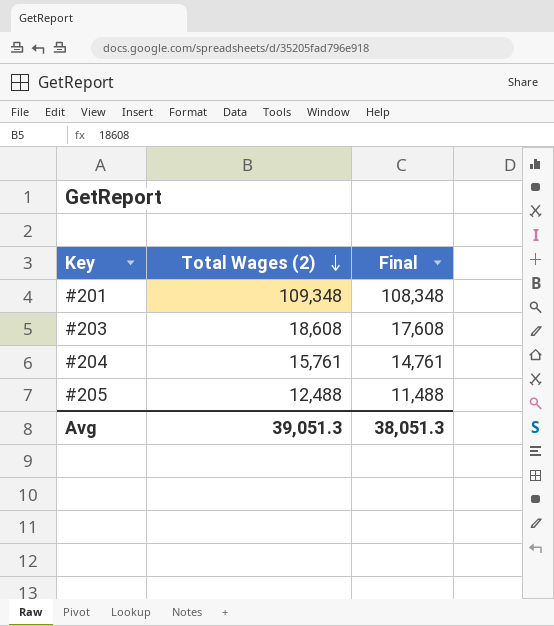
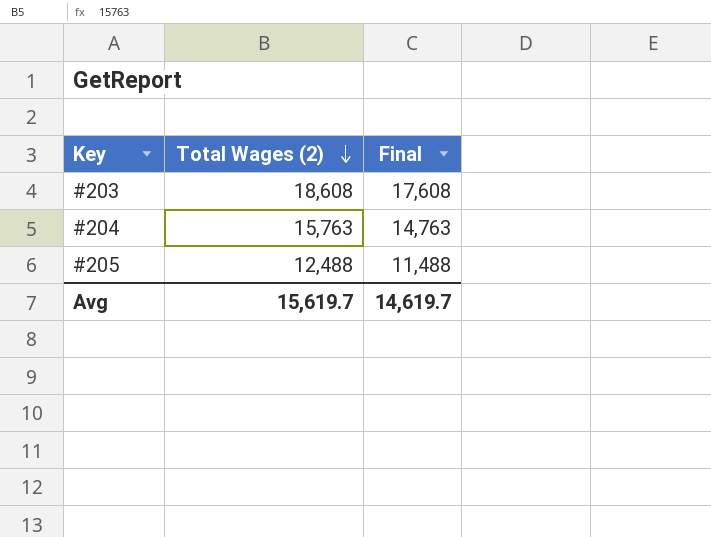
row #201: 109,348 | 108,348 -> none
#204 | Total Wages (2): 15,761 -> 15,763
#204 | Final: 14,761 -> 14,763
Avg | Total Wages (2): 39,051.3 -> 15,619.7
Avg | Final: 38,051.3 -> 14,619.7

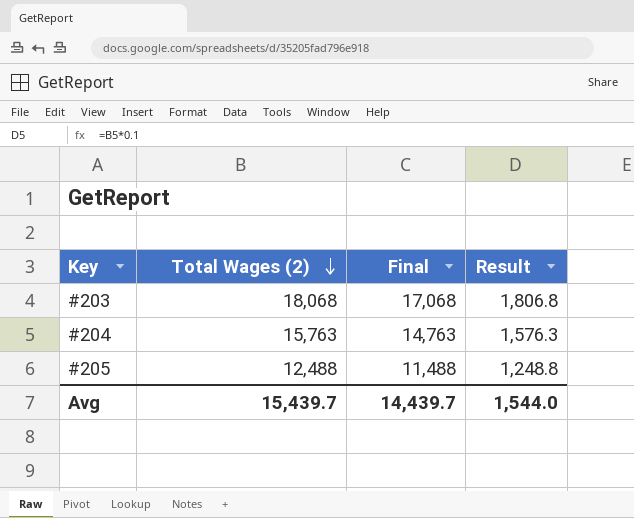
column Result | formula: none -> [Total Wages (2)] * 0.1
#203 | Total Wages (2): 18,608 -> 18,068
#203 | Final: 17,608 -> 17,068
Avg | Total Wages (2): 15,619.7 -> 15,439.7
Avg | Final: 14,619.7 -> 14,439.7

